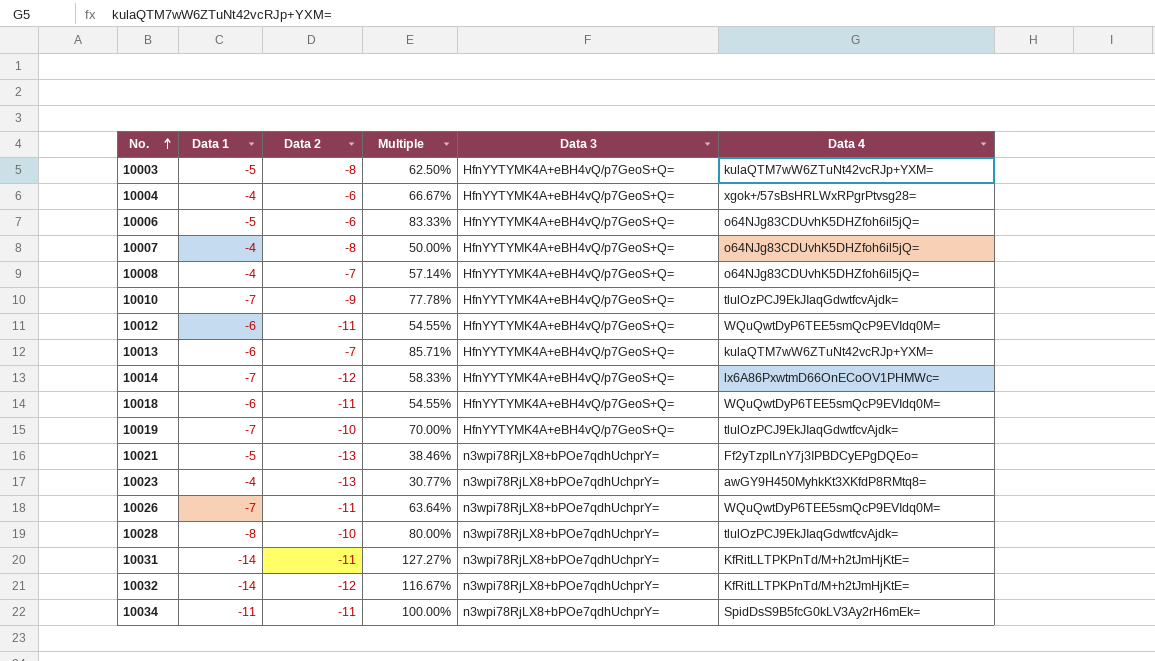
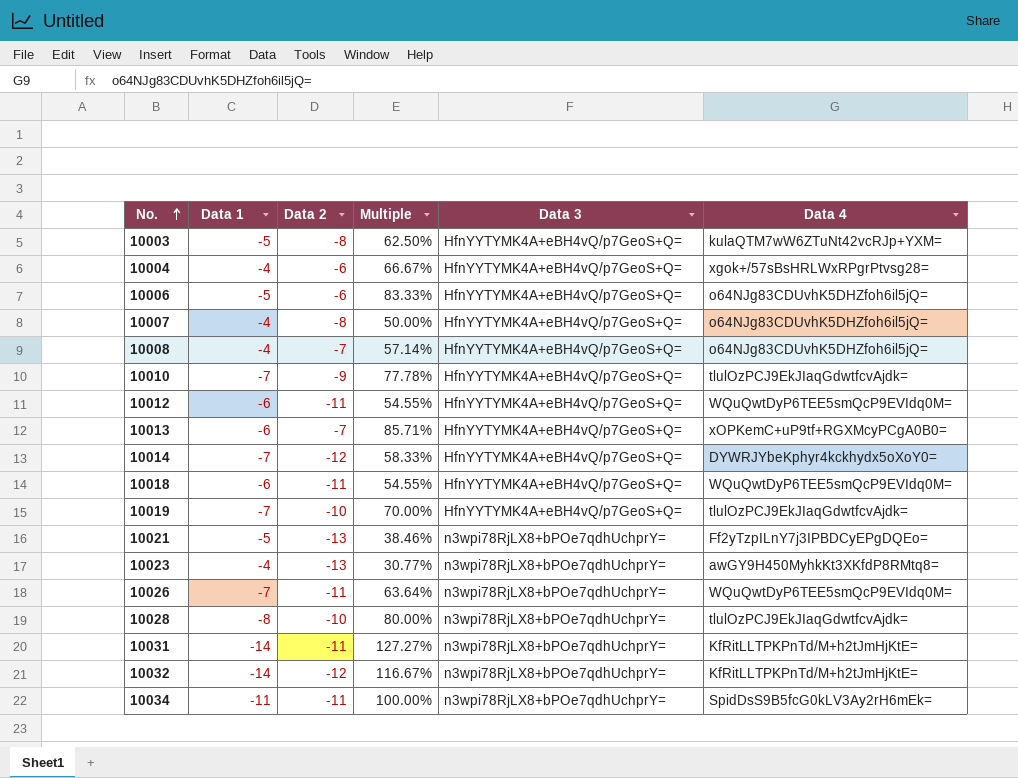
10013 | Data 4: kulaQTM7wW6ZTuNt42vcRJp+YXM= -> xOPKemC+uP9tf+RGXMcyPCgA0B0=
10014 | Data 4: lx6A86PxwtmD66OnECoOV1PHMWc= -> DYWRJYbeKphyr4kckhydx5oXoY0=

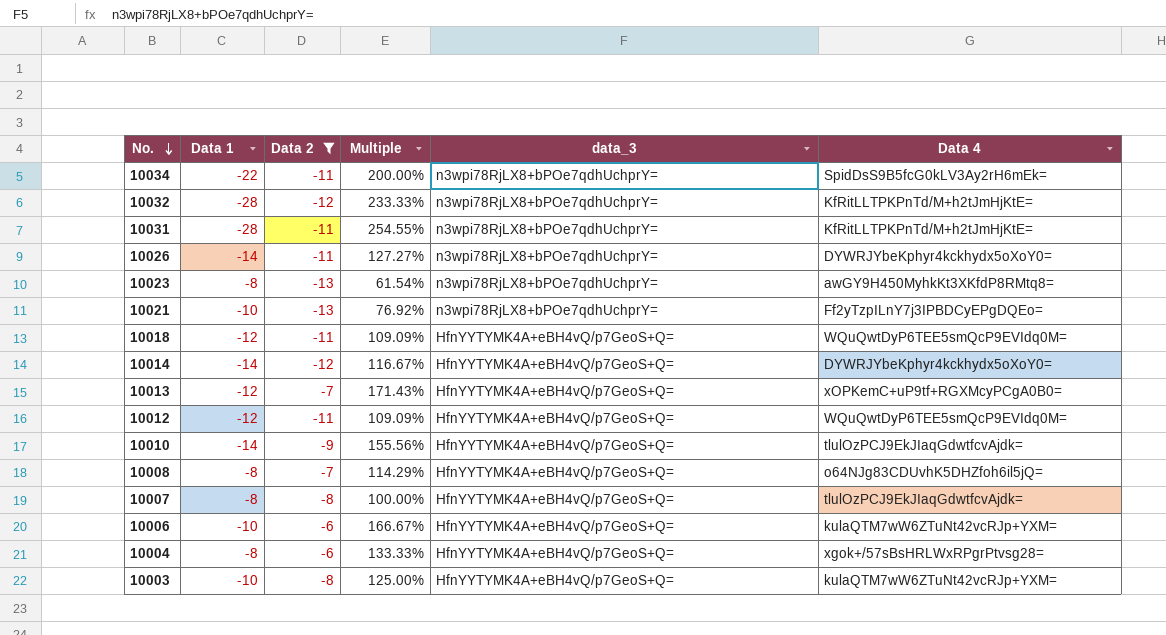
filter: none -> Data 2 != -10
row order: No. ascending -> No. descending
column name: Data 3 -> data_3
10034 | Data 1: -11 -> -22
10034 | Multiple: 100.00% -> 200.00%
10032 | Data 1: -14 -> -28
10032 | Multiple: 116.67% -> 233.33%
10031 | Data 1: -14 -> -28
10031 | Multiple: 127.27% -> 254.55%
10026 | Data 1: -7 -> -14
10026 | Multiple: 63.64% -> 127.27%
10026 | Data 4: WQuQwtDyP6TEE5smQcP9EVIdq0M= -> DYWRJYbeKphyr4kckhydx5oXoY0=
10023 | Data 1: -4 -> -8
10023 | Multiple: 30.77% -> 61.54%
10021 | Data 1: -5 -> -10
10021 | Multiple: 38.46% -> 76.92%
10018 | Data 1: -6 -> -12
10018 | Multiple: 54.55% -> 109.09%
10014 | Data 1: -7 -> -14
10014 | Multiple: 58.33% -> 116.67%
10013 | Data 1: -6 -> -12
10013 | Multiple: 85.71% -> 171.43%
10012 | Data 1: -6 -> -12
10012 | Multiple: 54.55% -> 109.09%
10010 | Data 1: -7 -> -14
10010 | Multiple: 77.78% -> 155.56%
10008 | Data 1: -4 -> -8
10008 | Multiple: 57.14% -> 114.29%
10007 | Data 1: -4 -> -8
10007 | Multiple: 50.00% -> 100.00%
10007 | Data 4: o64NJg83CDUvhK5DHZfoh6il5jQ= -> tlulOzPCJ9EkJIaqGdwtfcvAjdk=
10006 | Data 1: -5 -> -10
10006 | Multiple: 83.33% -> 166.67%
10006 | Data 4: o64NJg83CDUvhK5DHZfoh6il5jQ= -> kulaQTM7wW6ZTuNt42vcRJp+YXM=
10004 | Data 1: -4 -> -8
10004 | Multiple: 66.67% -> 133.33%
10003 | Data 1: -5 -> -10
10003 | Multiple: 62.50% -> 125.00%

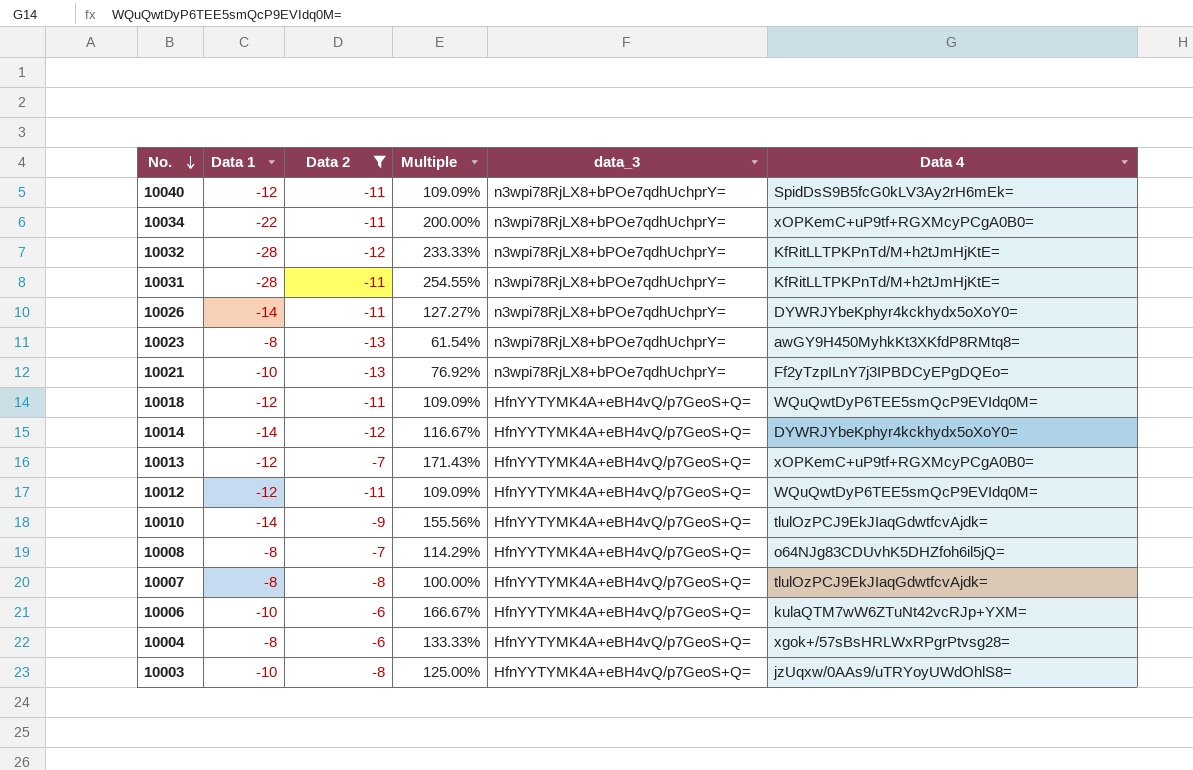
row 10040: none -> -12 | -11 | 109.09% | n3wpi78RjLX8+bPOe7qdhUchprY= | SpidDsS9B5fcG0kLV3Ay2rH6mEk=
10034 | Data 4: SpidDsS9B5fcG0kLV3Ay2rH6mEk= -> xOPKemC+uP9tf+RGXMcyPCgA0B0=
10003 | Data 4: kulaQTM7wW6ZTuNt42vcRJp+YXM= -> jzUqxw/0AAs9/uTRYoyUWdOhlS8=

